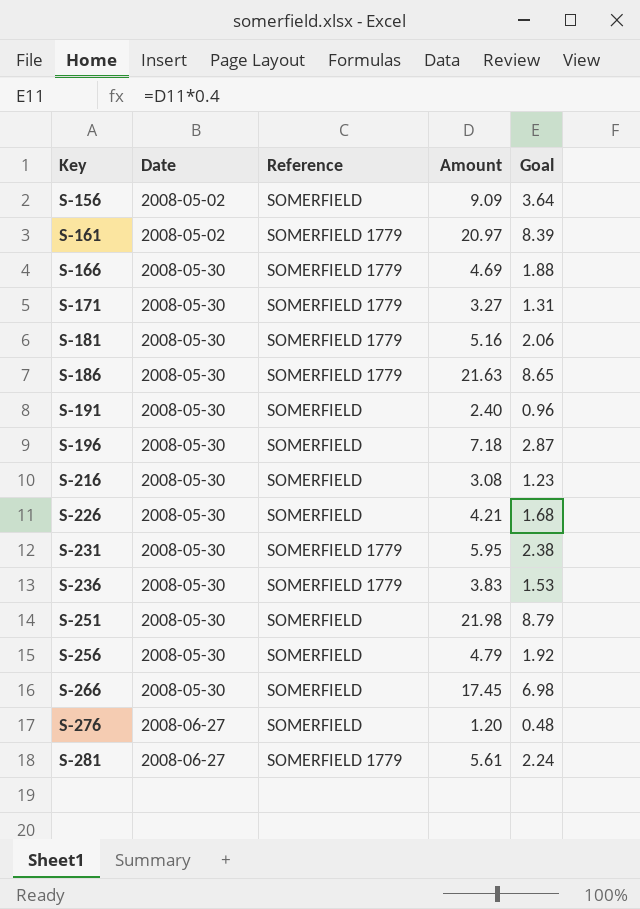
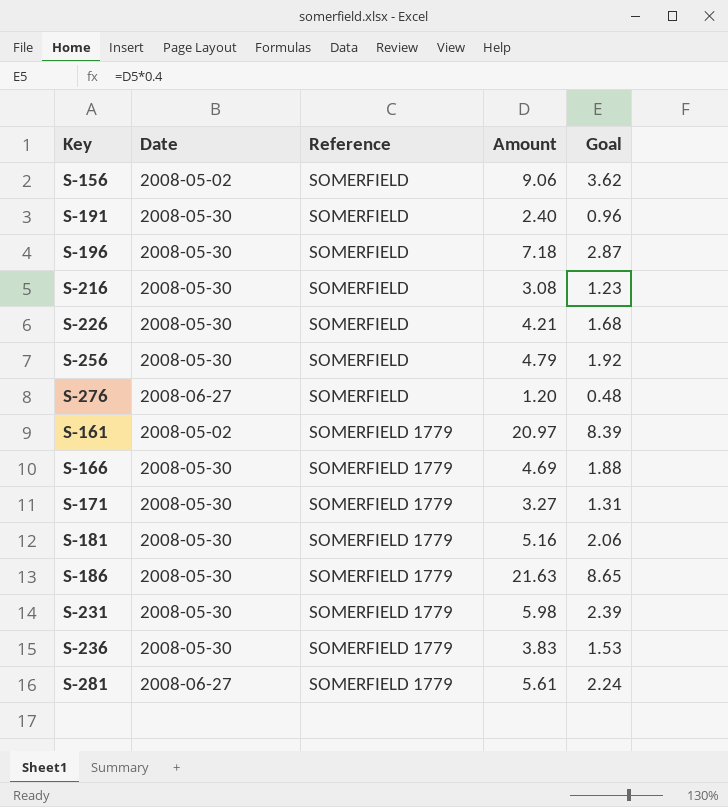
row order: Key ascending -> Reference ascending
row S-251: 2008-05-30 | SOMERFIELD | 21.98 | 8.79 -> none
row S-266: 2008-05-30 | SOMERFIELD | 17.45 | 6.98 -> none
S-156 | Amount: 9.09 -> 9.06
S-156 | Goal: 3.64 -> 3.62
S-231 | Amount: 5.95 -> 5.98
S-231 | Goal: 2.38 -> 2.39

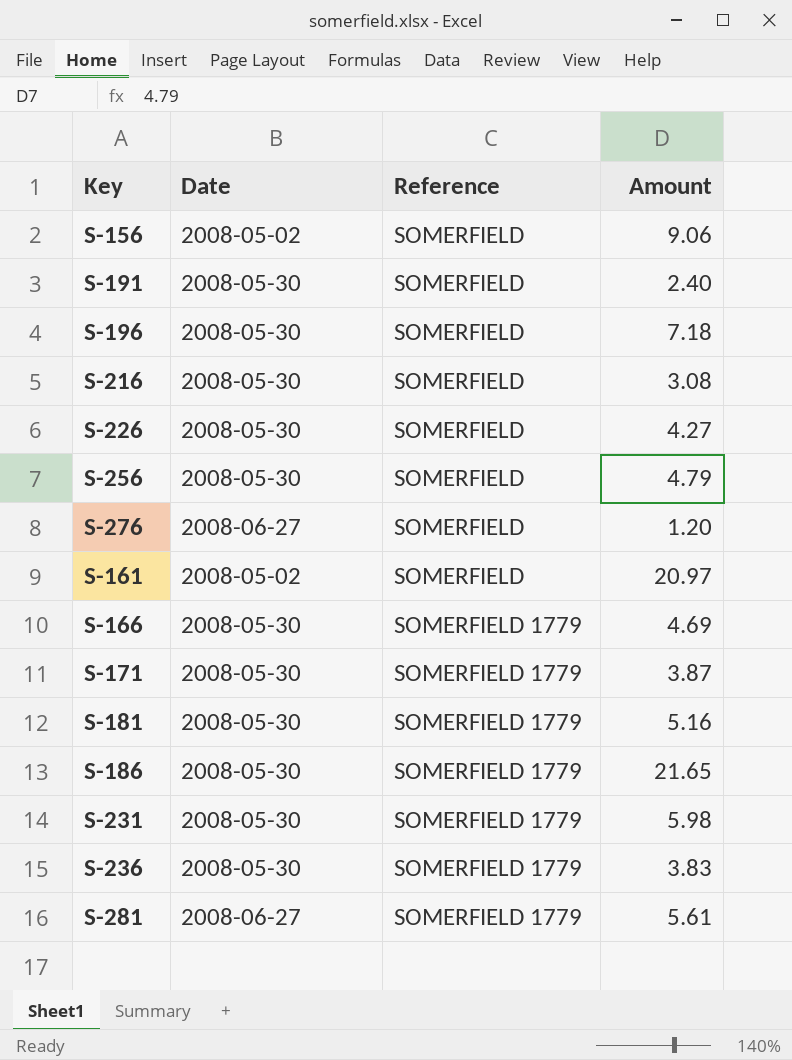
column Goal | formula: [Amount] * 0.4 -> none
S-226 | Amount: 4.21 -> 4.27
S-161 | Reference: SOMERFIELD 1779 -> SOMERFIELD
S-171 | Amount: 3.27 -> 3.87
S-186 | Amount: 21.63 -> 21.65

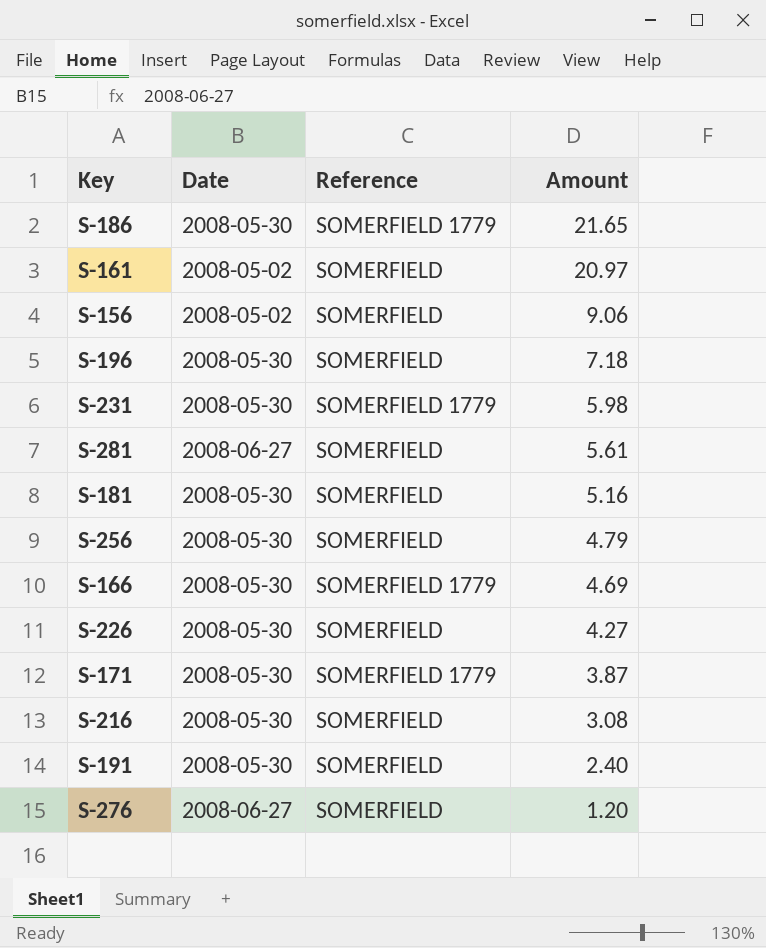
row order: Reference ascending -> Amount descending
row S-236: 2008-05-30 | SOMERFIELD 1779 | 3.83 -> none
S-281 | Reference: SOMERFIELD 1779 -> SOMERFIELD
S-181 | Reference: SOMERFIELD 1779 -> SOMERFIELD

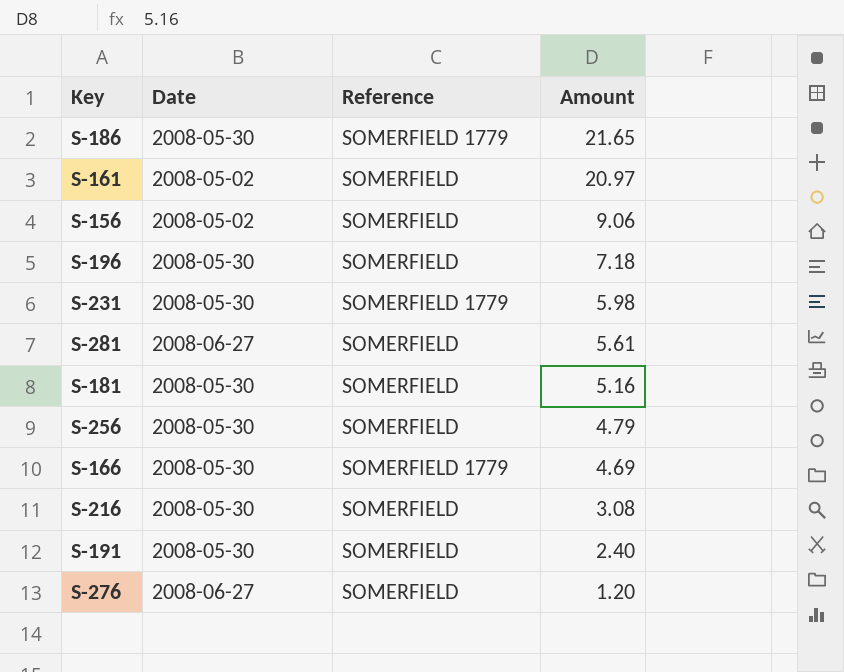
row S-226: 2008-05-30 | SOMERFIELD | 4.27 -> none
row S-171: 2008-05-30 | SOMERFIELD 1779 | 3.87 -> none

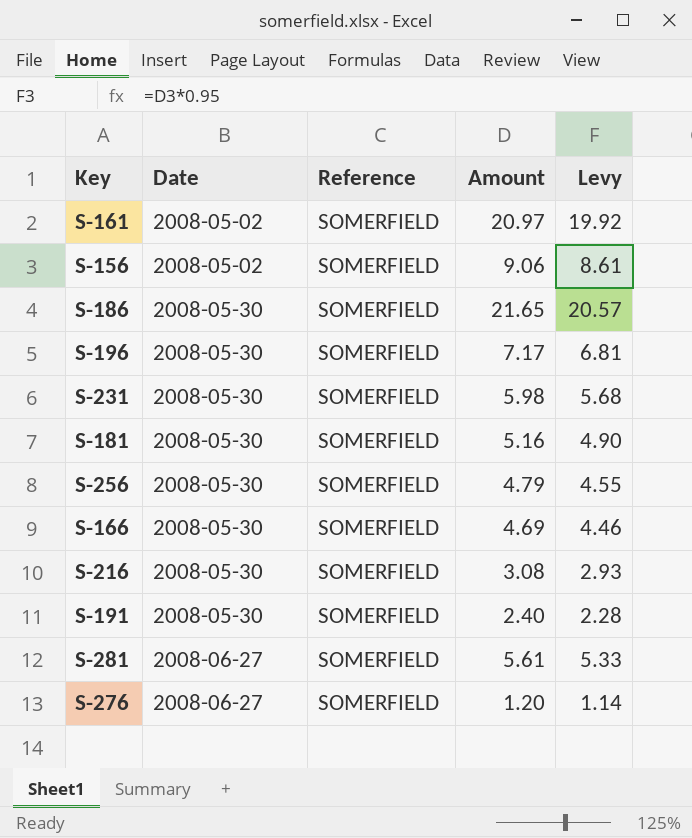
row order: Amount descending -> Date ascending
column Levy | formula: none -> [Amount] * 0.95
S-186 | Reference: SOMERFIELD 1779 -> SOMERFIELD
S-196 | Amount: 7.18 -> 7.17
S-231 | Reference: SOMERFIELD 1779 -> SOMERFIELD
S-166 | Reference: SOMERFIELD 1779 -> SOMERFIELD

